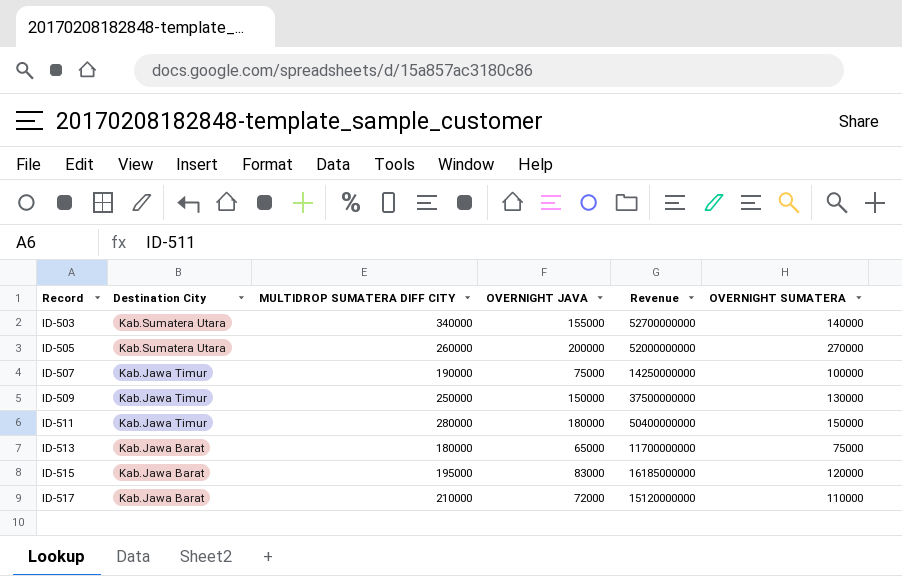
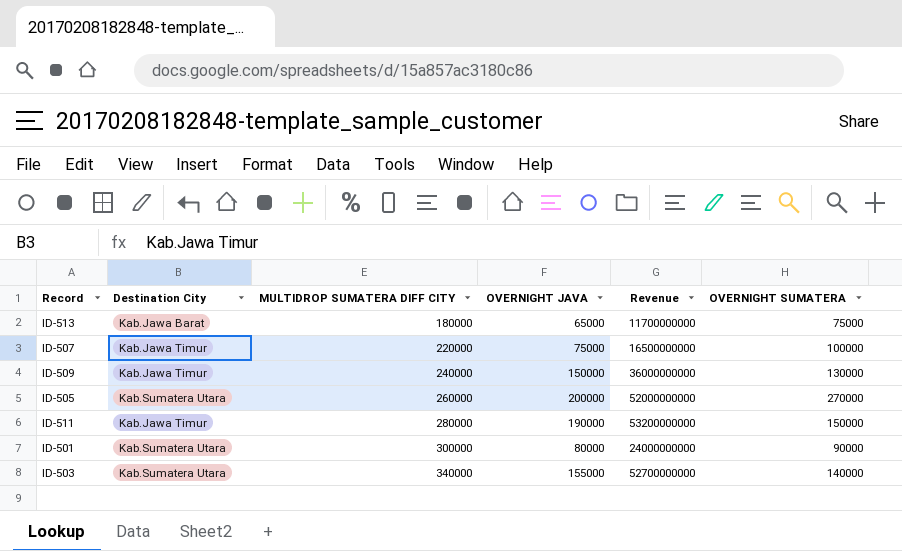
row order: Record ascending -> MULTIDROP SUMATERA DIFF CITY ascending
row ID-515: Kab.Jawa Barat | 195000 | 83000 | 16185000000 | 120000 -> none
row ID-517: Kab.Jawa Barat | 210000 | 72000 | 15120000000 | 110000 -> none
ID-507 | MULTIDROP SUMATERA DIFF CITY: 190000 -> 220000
ID-507 | Revenue: 14250000000 -> 16500000000
ID-509 | MULTIDROP SUMATERA DIFF CITY: 250000 -> 240000
ID-509 | Revenue: 37500000000 -> 36000000000
ID-511 | OVERNIGHT JAVA: 180000 -> 190000
ID-511 | Revenue: 50400000000 -> 53200000000
row ID-501: none -> Kab.Sumatera Utara | 300000 | 80000 | 24000000000 | 90000

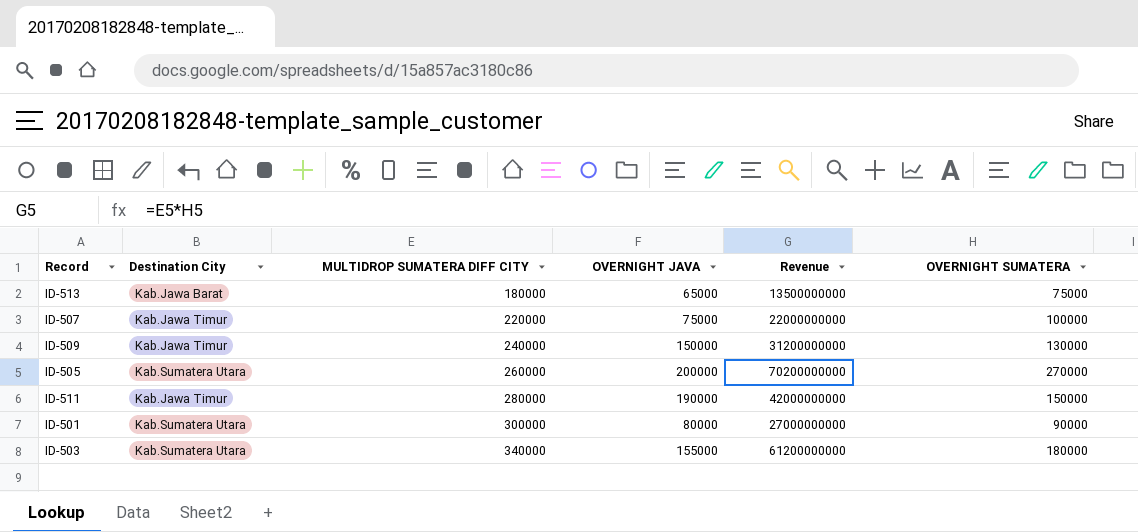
column Revenue | formula: [MULTIDROP SUMATERA DIFF CITY] * [OVERNIGHT JAVA] -> [MULTIDROP SUMATERA DIFF CITY] * [OVERNIGHT SUMATERA]
ID-503 | OVERNIGHT SUMATERA: 140000 -> 180000

